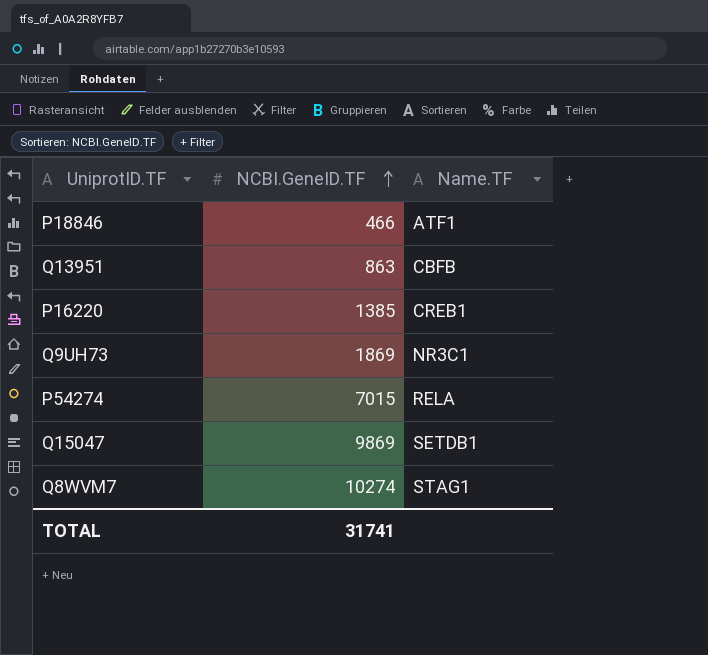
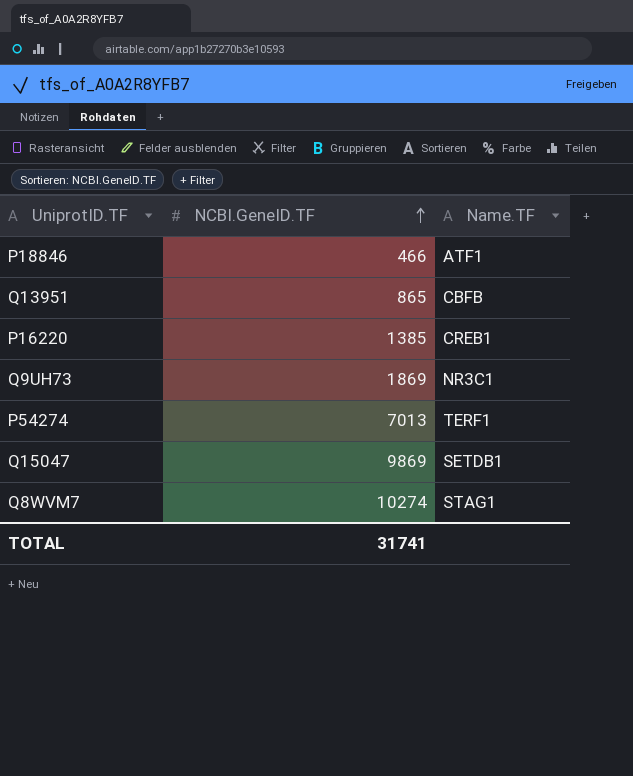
Q13951 | NCBI.GeneID.TF: 863 -> 865
P54274 | NCBI.GeneID.TF: 7015 -> 7013
P54274 | Name.TF: RELA -> TERF1

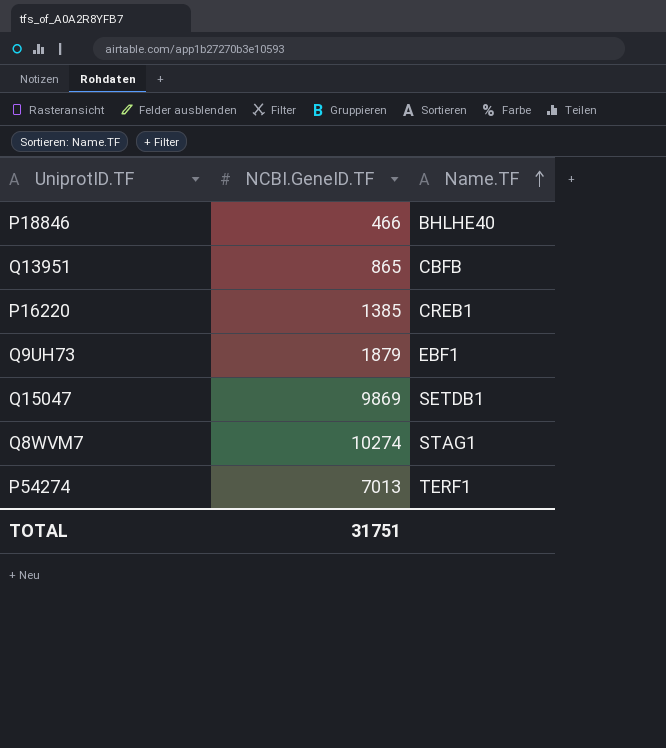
row order: NCBI.GeneID.TF ascending -> Name.TF ascending
P18846 | Name.TF: ATF1 -> BHLHE40
Q9UH73 | NCBI.GeneID.TF: 1869 -> 1879
Q9UH73 | Name.TF: NR3C1 -> EBF1
TOTAL | NCBI.GeneID.TF: 31741 -> 31751

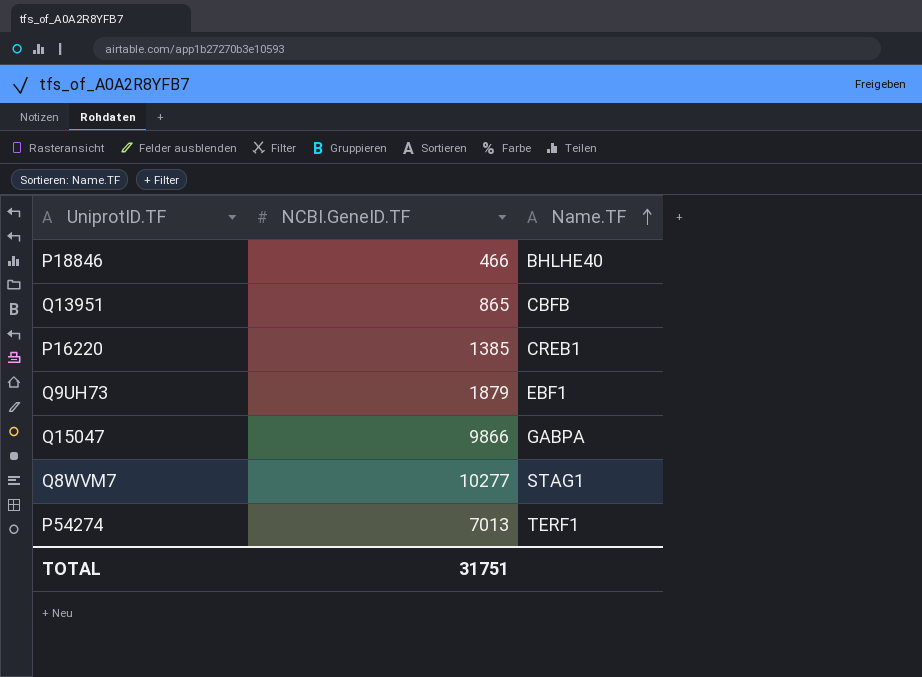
Q15047 | NCBI.GeneID.TF: 9869 -> 9866
Q15047 | Name.TF: SETDB1 -> GABPA
Q8WVM7 | NCBI.GeneID.TF: 10274 -> 10277

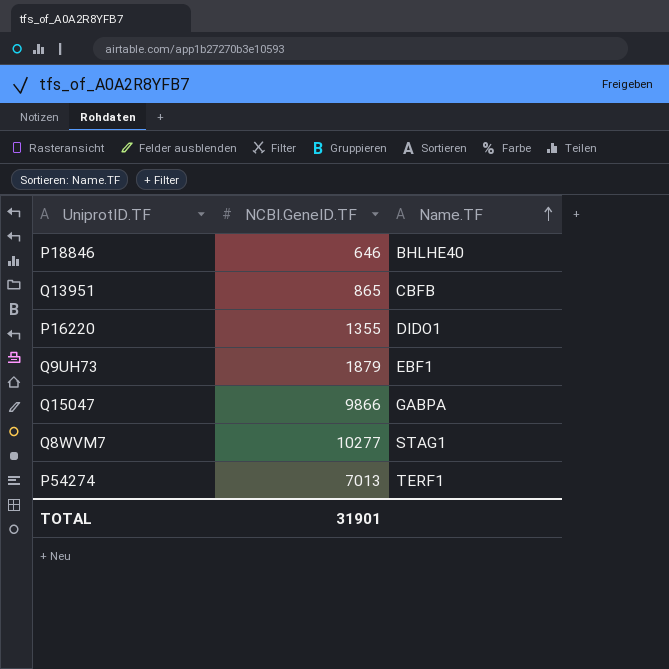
P18846 | NCBI.GeneID.TF: 466 -> 646
P16220 | NCBI.GeneID.TF: 1385 -> 1355
P16220 | Name.TF: CREB1 -> DIDO1
TOTAL | NCBI.GeneID.TF: 31751 -> 31901

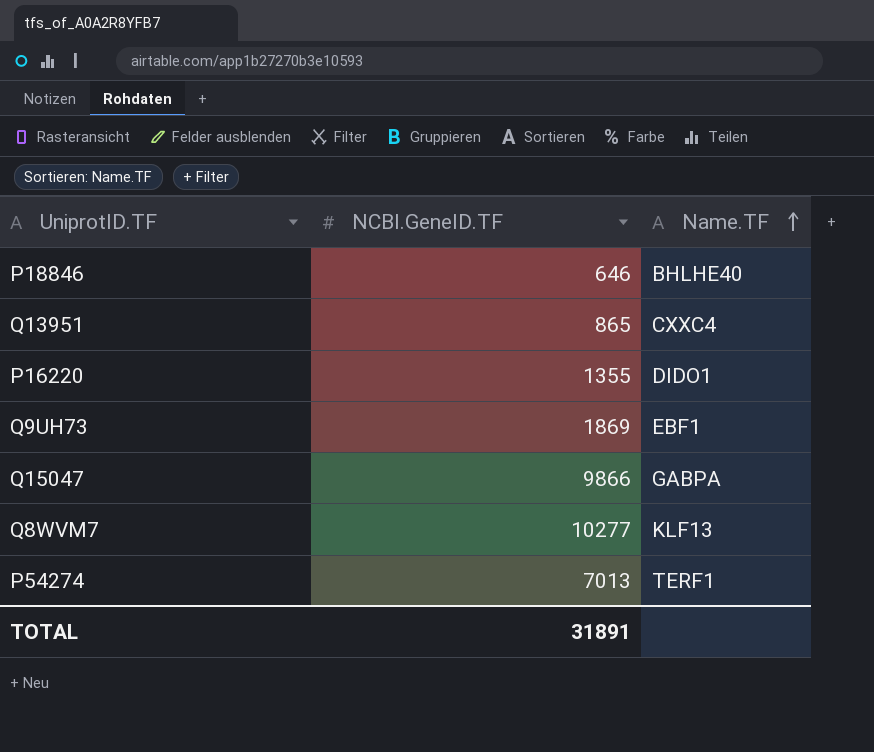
Q13951 | Name.TF: CBFB -> CXXC4
Q9UH73 | NCBI.GeneID.TF: 1879 -> 1869
Q8WVM7 | Name.TF: STAG1 -> KLF13
TOTAL | NCBI.GeneID.TF: 31901 -> 31891

